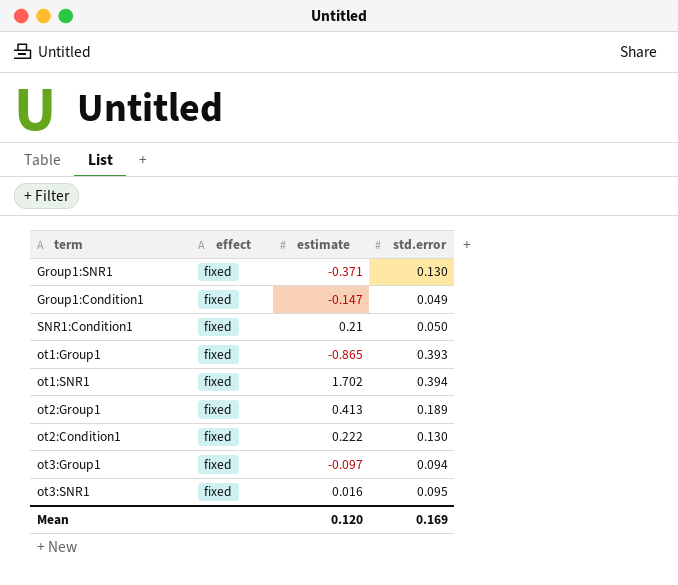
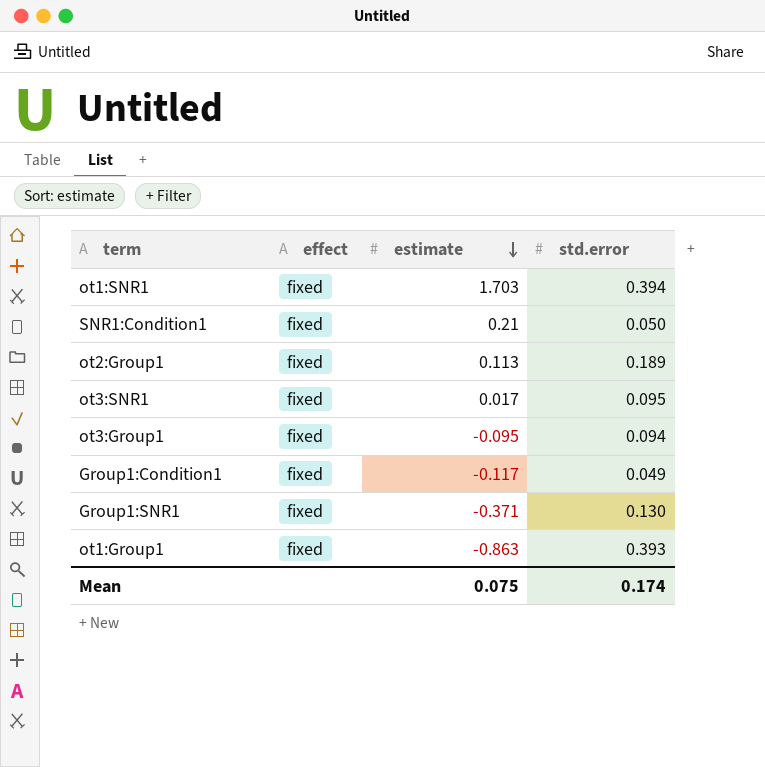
row order: none -> estimate descending
row ot2:Condition1: fixed | 0.222 | 0.130 -> none
ot1:SNR1 | estimate: 1.702 -> 1.703
ot2:Group1 | estimate: 0.413 -> 0.113
ot3:SNR1 | estimate: 0.016 -> 0.017
ot3:Group1 | estimate: -0.097 -> -0.095
Group1:Condition1 | estimate: -0.147 -> -0.117
ot1:Group1 | estimate: -0.865 -> -0.863
Mean | estimate: 0.120 -> 0.075
Mean | std.error: 0.169 -> 0.174

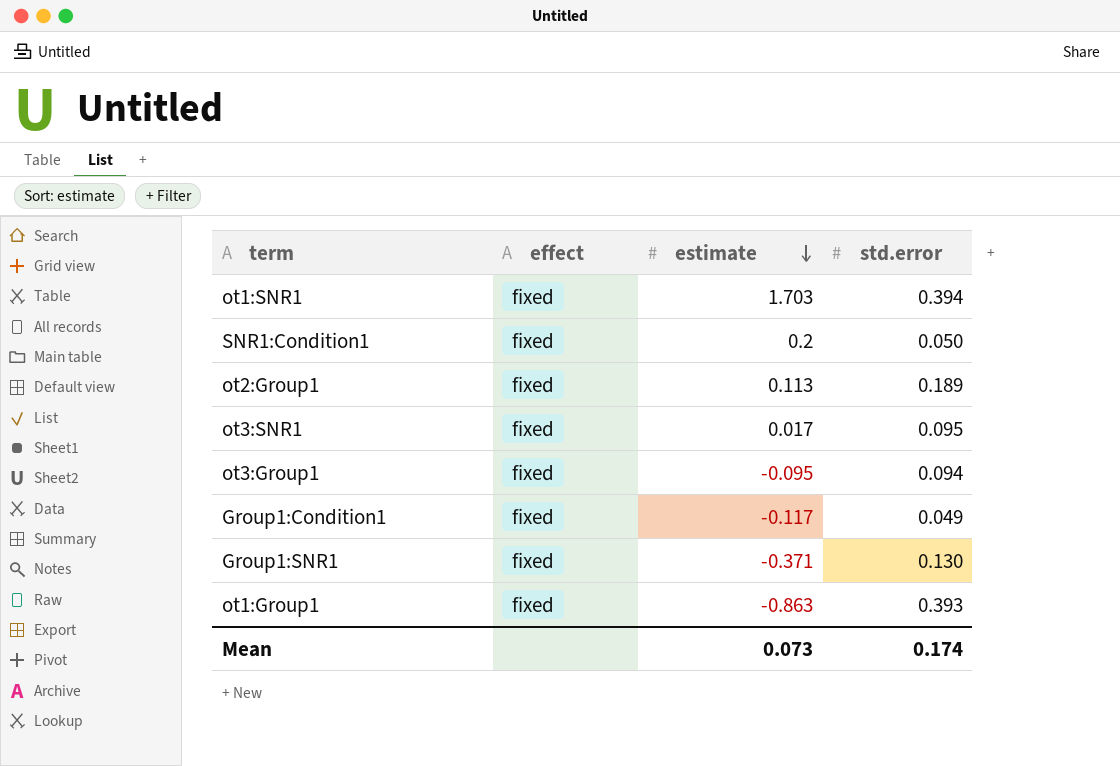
SNR1:Condition1 | estimate: 0.21 -> 0.2
Mean | estimate: 0.075 -> 0.073

